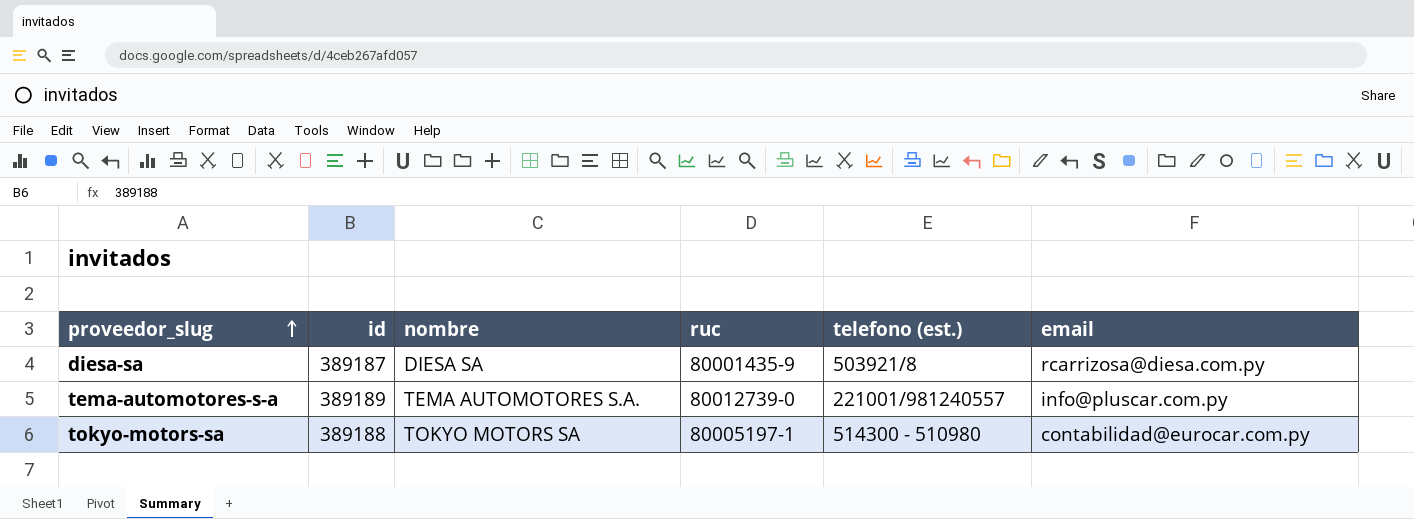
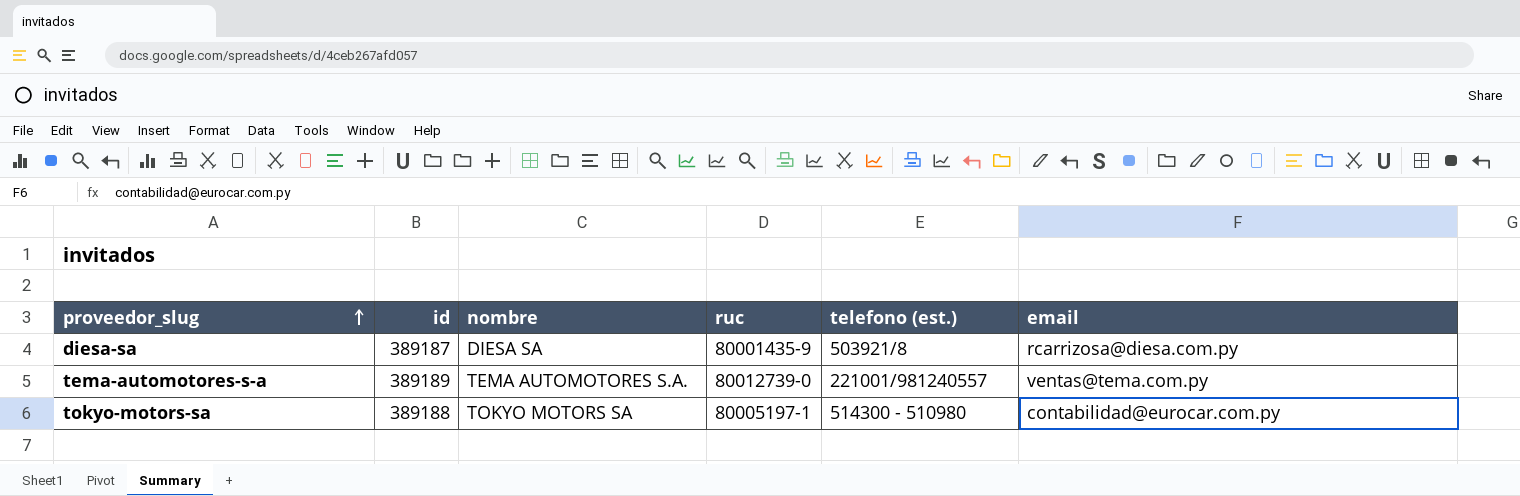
tema-automotores-s-a | email: info@pluscar.com.py -> ventas@tema.com.py

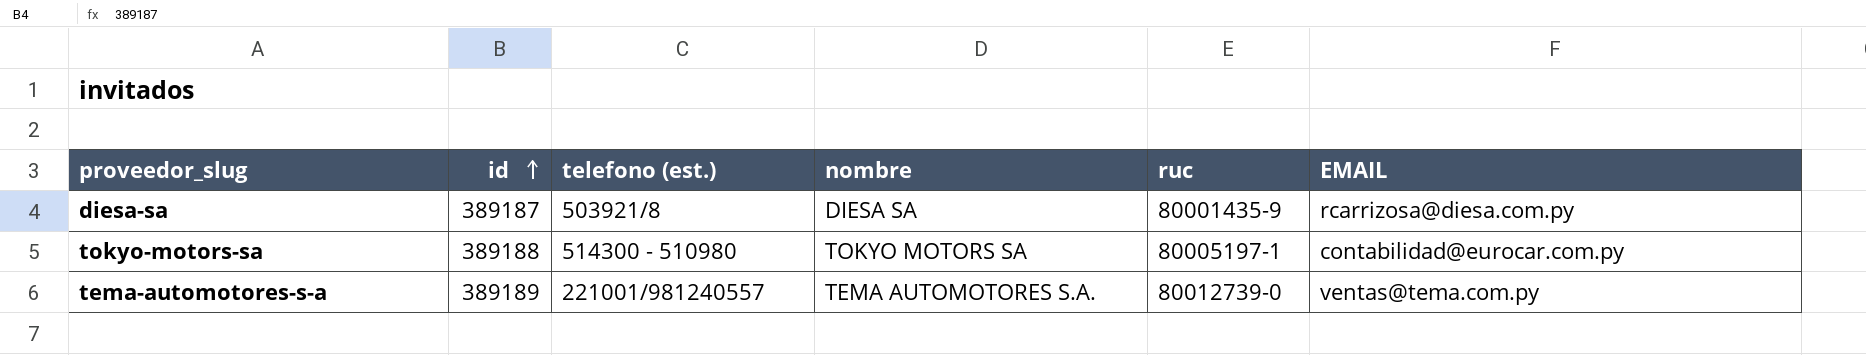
row order: proveedor_slug ascending -> id ascending
column telefono (est.) | position: 5 -> 3
column name: email -> EMAIL

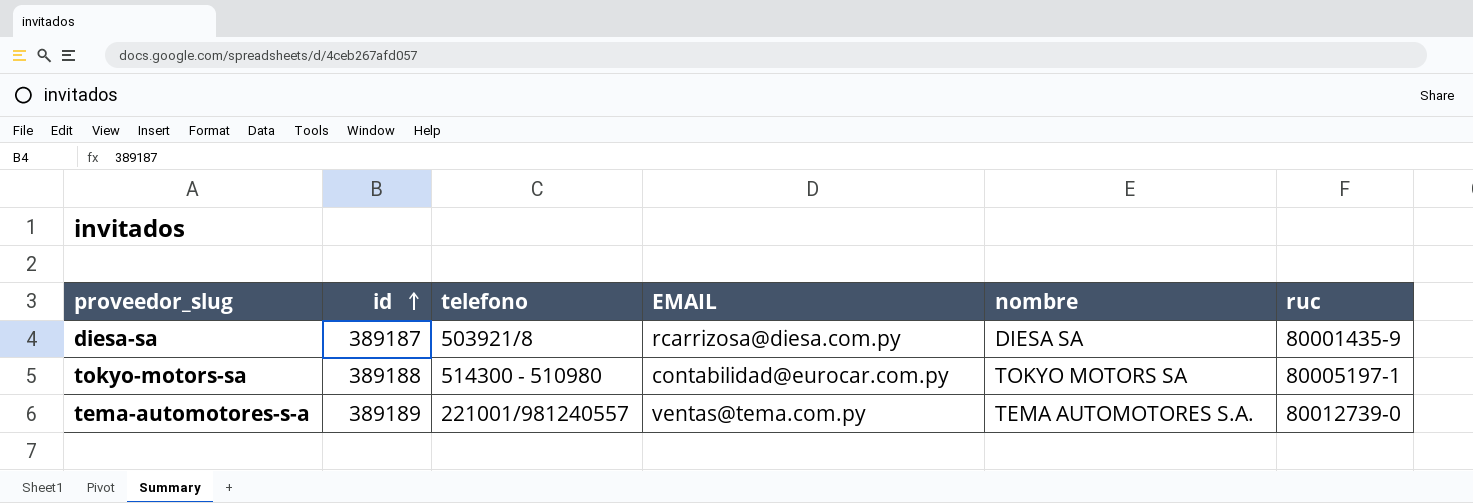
column name: telefono (est.) -> telefono
column EMAIL | position: 6 -> 4

